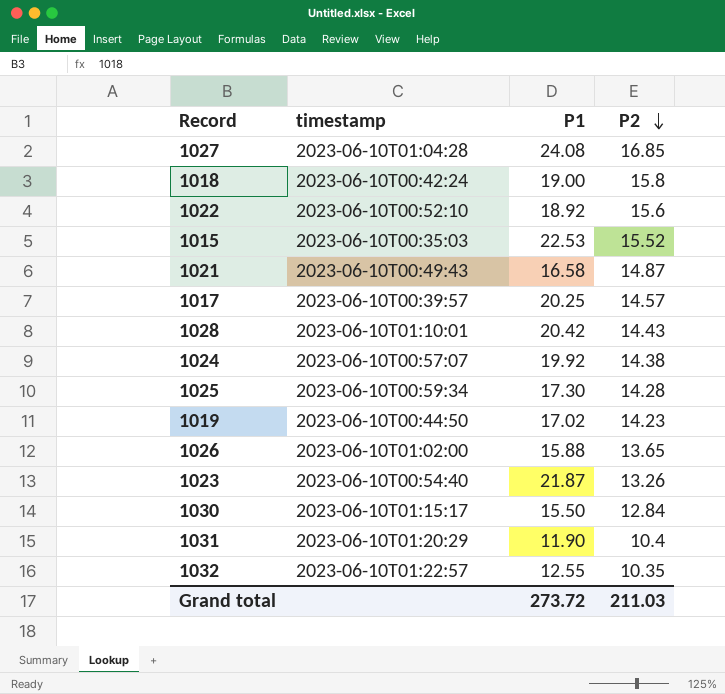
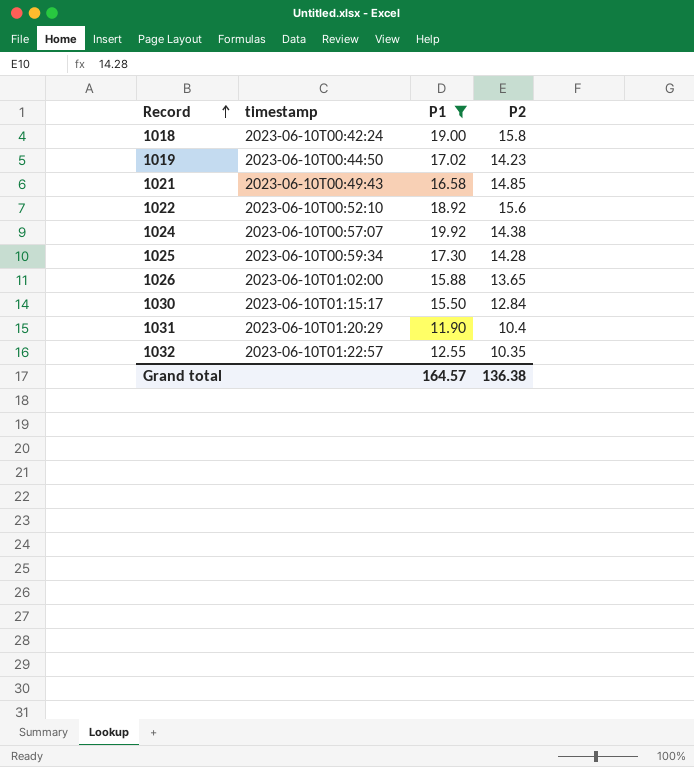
filter: none -> P1 <= 19.92
row order: P2 descending -> Record ascending
1021 | P2: 14.87 -> 14.85
Grand total | P1: 273.72 -> 164.57
Grand total | P2: 211.03 -> 136.38

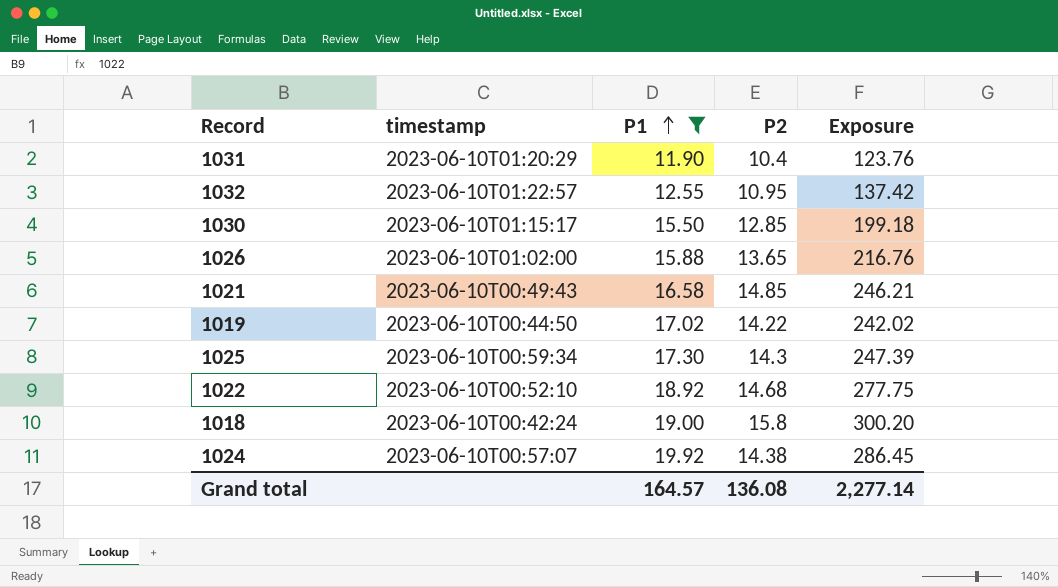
row order: Record ascending -> P1 ascending
column Exposure | formula: none -> [P1] * [P2]
1032 | P2: 10.35 -> 10.95
1030 | P2: 12.84 -> 12.85
1019 | P2: 14.23 -> 14.22
1025 | P2: 14.28 -> 14.3
1022 | P2: 15.6 -> 14.68
Grand total | P2: 136.38 -> 136.08

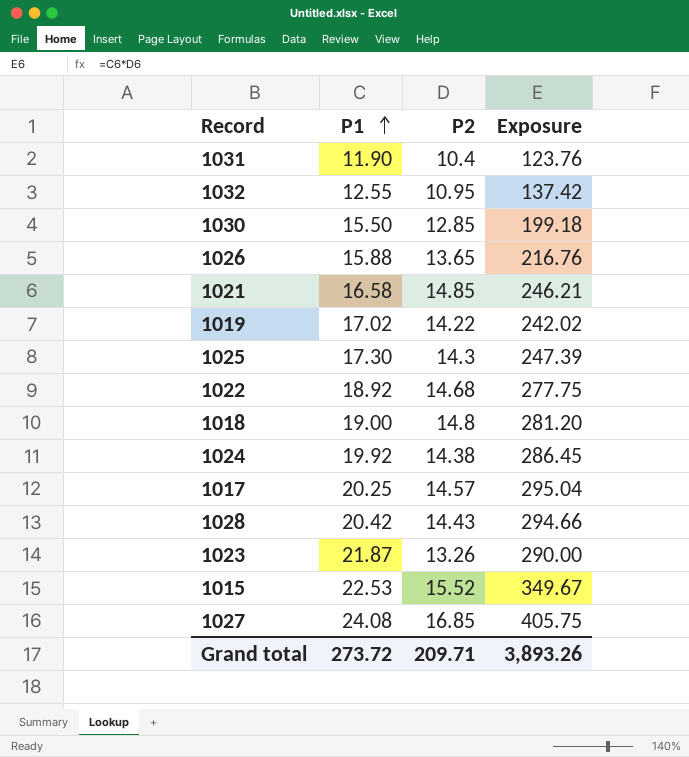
filter: P1 <= 19.92 -> none
column timestamp | position: 2 -> none
1018 | P2: 15.8 -> 14.8
1018 | Exposure: 300.20 -> 281.20
Grand total | P1: 164.57 -> 273.72
Grand total | P2: 136.08 -> 209.71
Grand total | Exposure: 2,277.14 -> 3,893.26

